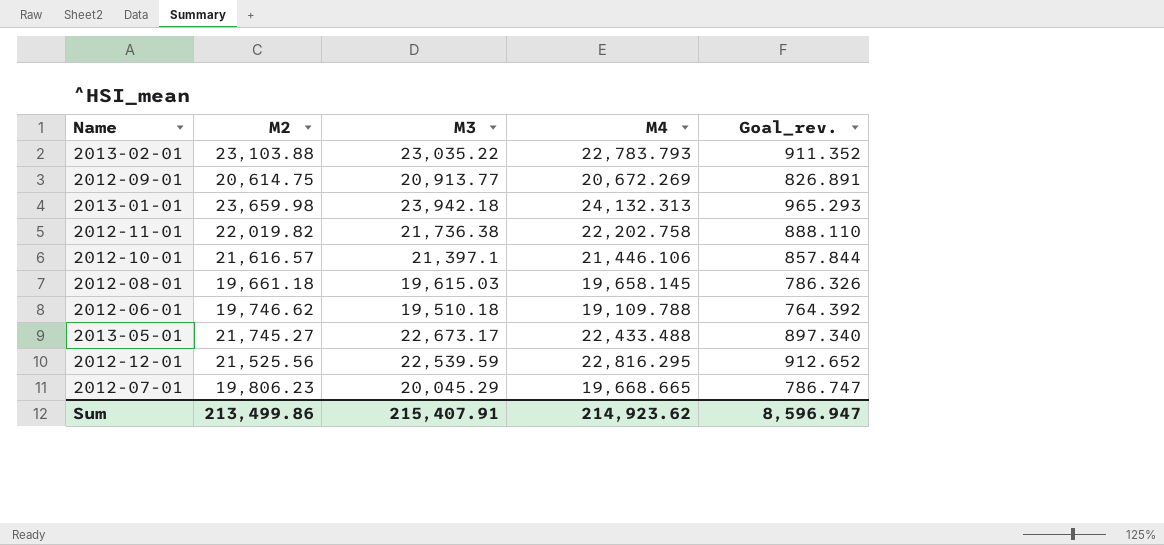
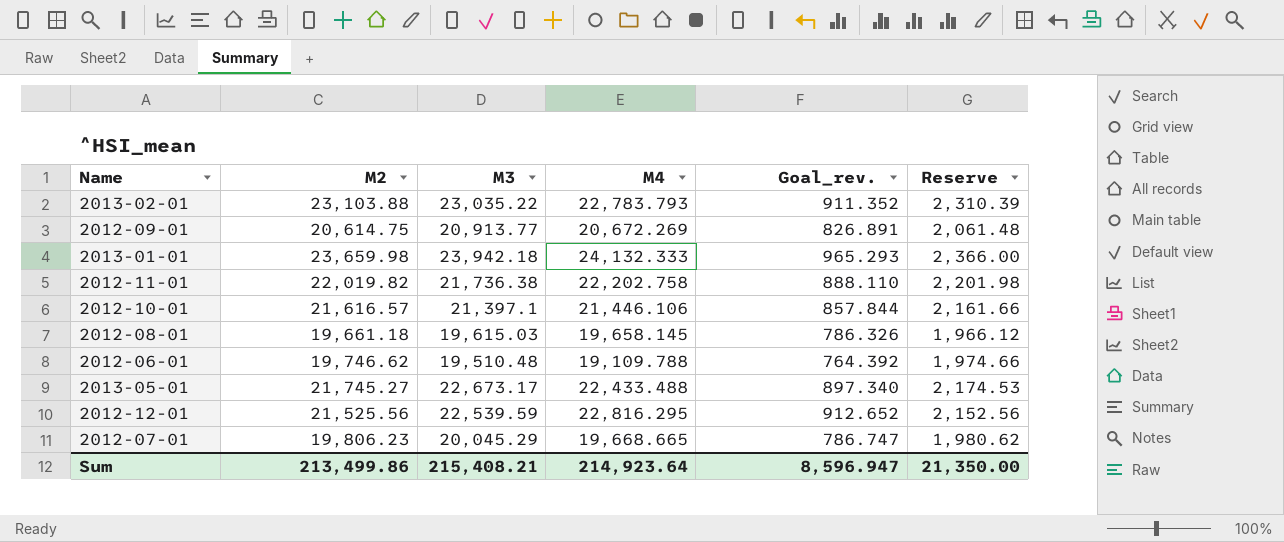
column Reserve | formula: none -> [M2] * 0.1
2013-01-01 | M4: 24,132.313 -> 24,132.333
2012-06-01 | M3: 19,510.18 -> 19,510.48
Sum | M3: 215,407.91 -> 215,408.21
Sum | M4: 214,923.62 -> 214,923.64

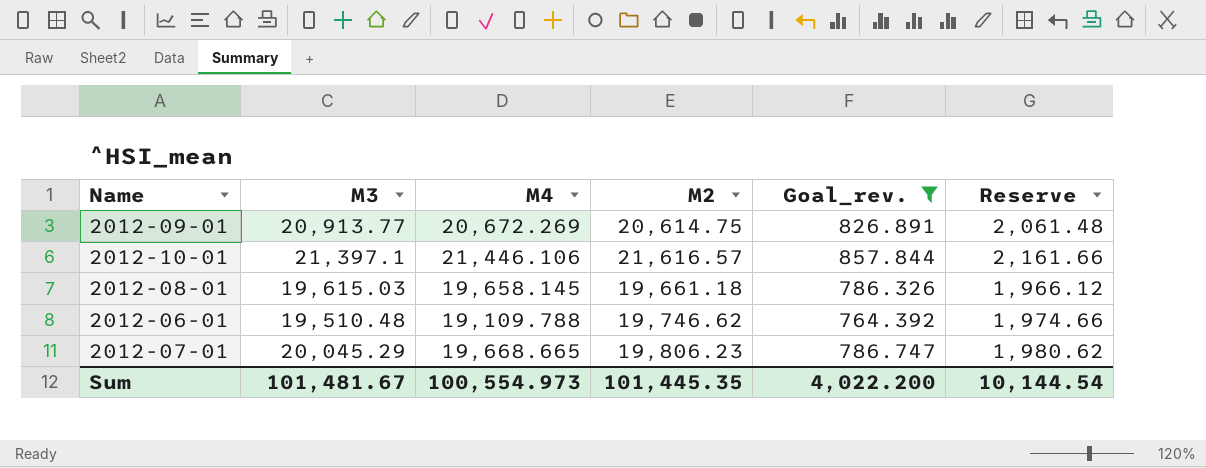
filter: none -> Goal_rev. <= 857.844
column M2 | position: 2 -> 4
Sum | M3: 215,408.21 -> 101,481.67
Sum | M4: 214,923.64 -> 100,554.973
Sum | M2: 213,499.86 -> 101,445.35
Sum | Goal_rev.: 8,596.947 -> 4,022.200
Sum | Reserve: 21,350.00 -> 10,144.54

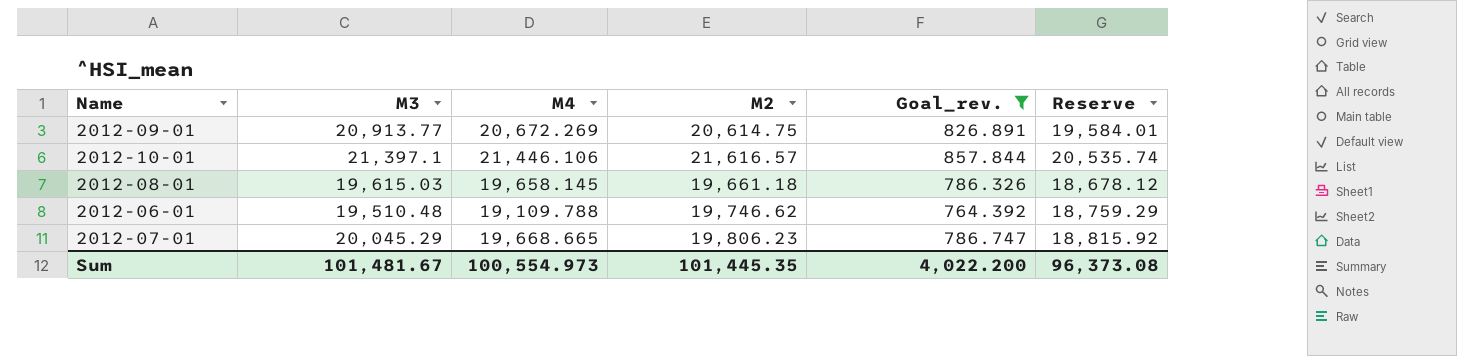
column Reserve | formula: [M2] * 0.1 -> [M2] * 0.95
Sum | Reserve: 10,144.54 -> 96,373.08

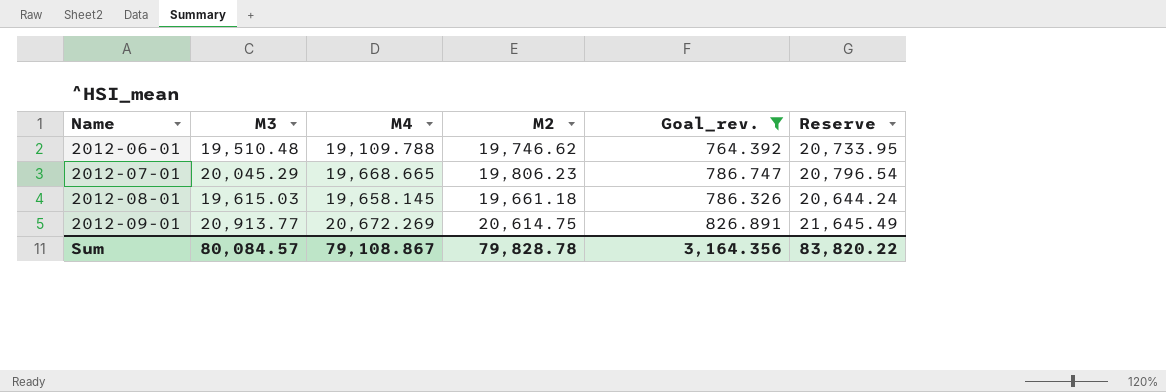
row order: none -> Name ascending
column Reserve | formula: [M2] * 0.95 -> [M2] * 1.05
row 2012-10-01: 21,397.1 | 21,446.106 | 21,616.57 | 857.844 | 20,535.74 -> none
Sum | M3: 101,481.67 -> 80,084.57
Sum | M4: 100,554.973 -> 79,108.867
Sum | M2: 101,445.35 -> 79,828.78
Sum | Goal_rev.: 4,022.200 -> 3,164.356
Sum | Reserve: 96,373.08 -> 83,820.22

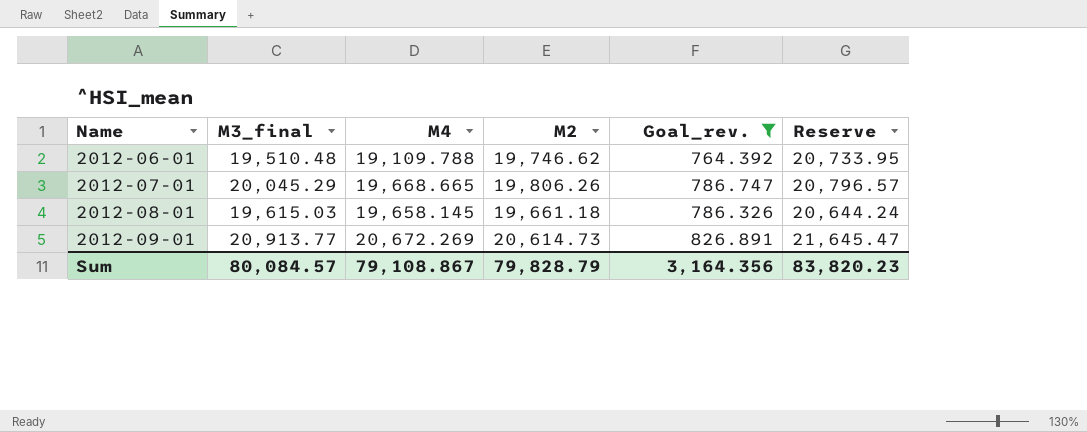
column name: M3 -> M3_final
2012-07-01 | M2: 19,806.23 -> 19,806.26
2012-07-01 | Reserve: 20,796.54 -> 20,796.57
2012-09-01 | M2: 20,614.75 -> 20,614.73
2012-09-01 | Reserve: 21,645.49 -> 21,645.47
Sum | M2: 79,828.78 -> 79,828.79
Sum | Reserve: 83,820.22 -> 83,820.23

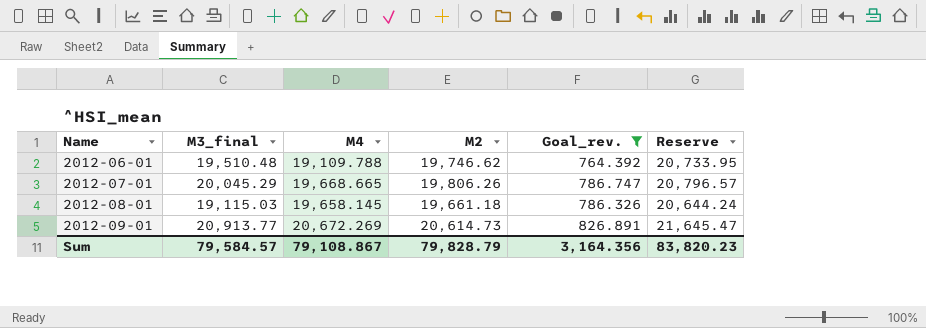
2012-08-01 | M3_final: 19,615.03 -> 19,115.03
Sum | M3_final: 80,084.57 -> 79,584.57

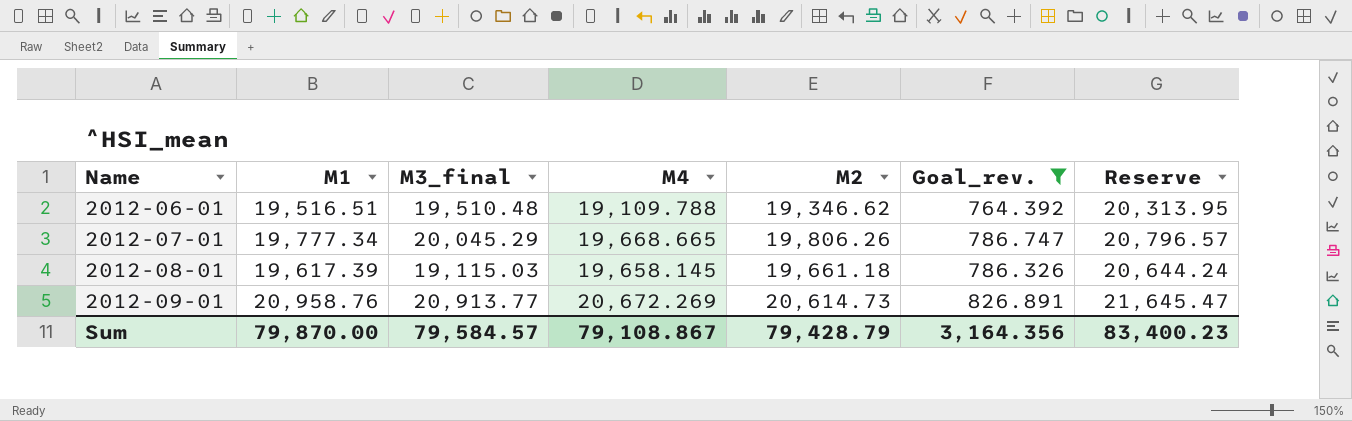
column M1 | position: none -> 2
2012-06-01 | M2: 19,746.62 -> 19,346.62
2012-06-01 | Reserve: 20,733.95 -> 20,313.95
Sum | M2: 79,828.79 -> 79,428.79
Sum | Reserve: 83,820.23 -> 83,400.23

